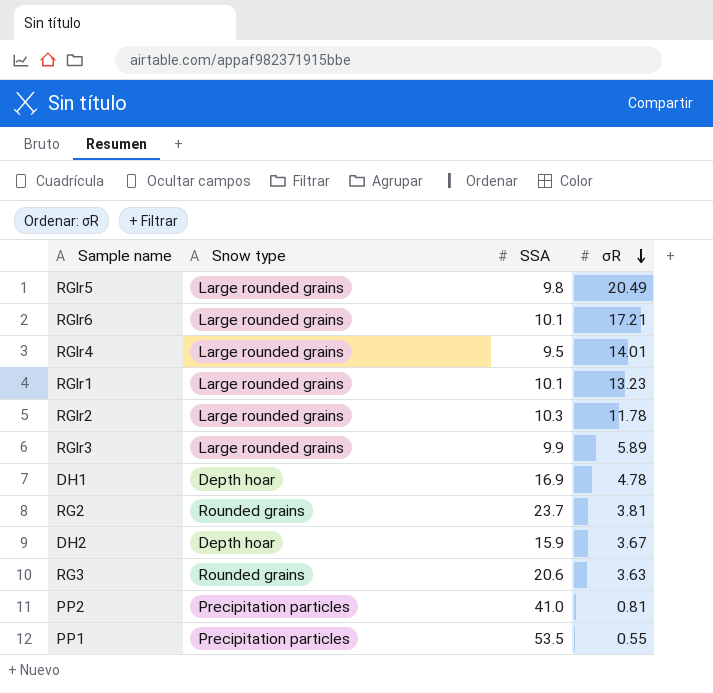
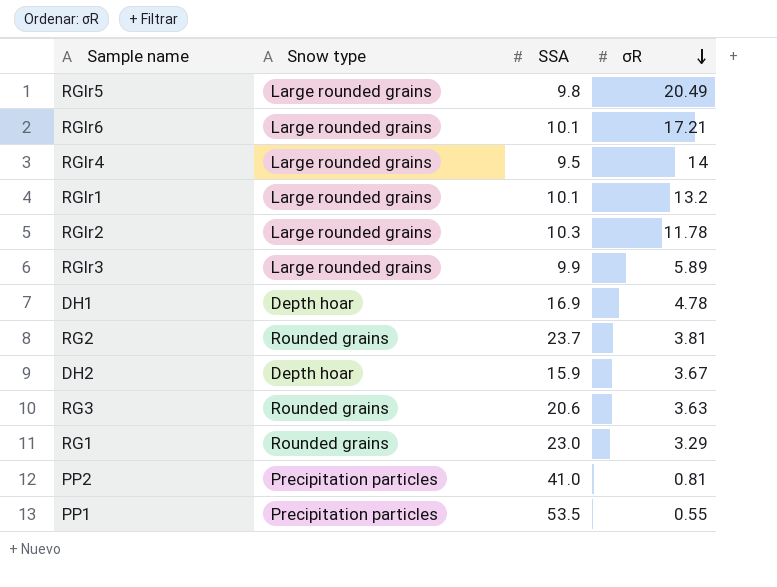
RGlr4 | σR: 14.01 -> 14
RGlr1 | σR: 13.23 -> 13.2
row RG1: none -> Rounded grains | 23.0 | 3.29

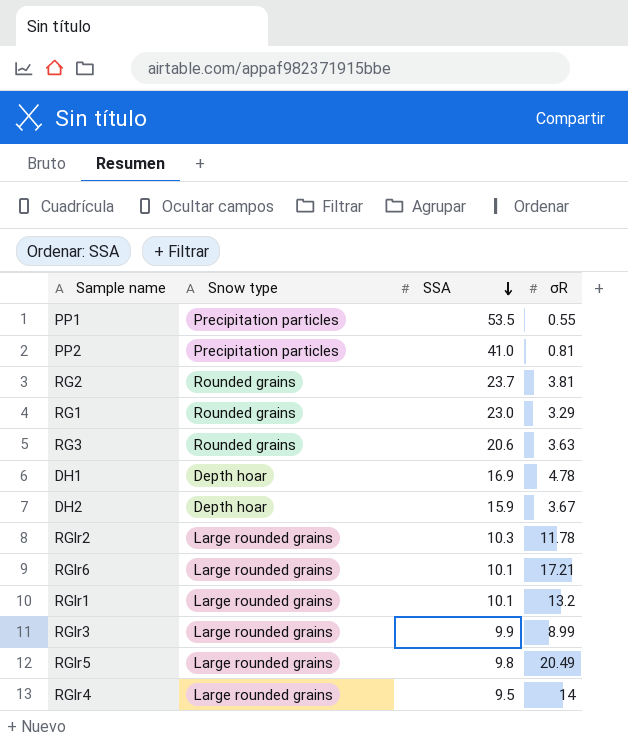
row order: σR descending -> SSA descending
RGlr3 | σR: 5.89 -> 8.99

